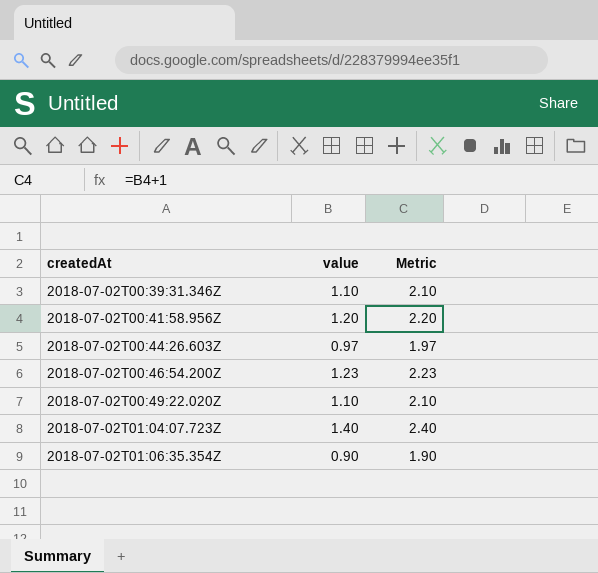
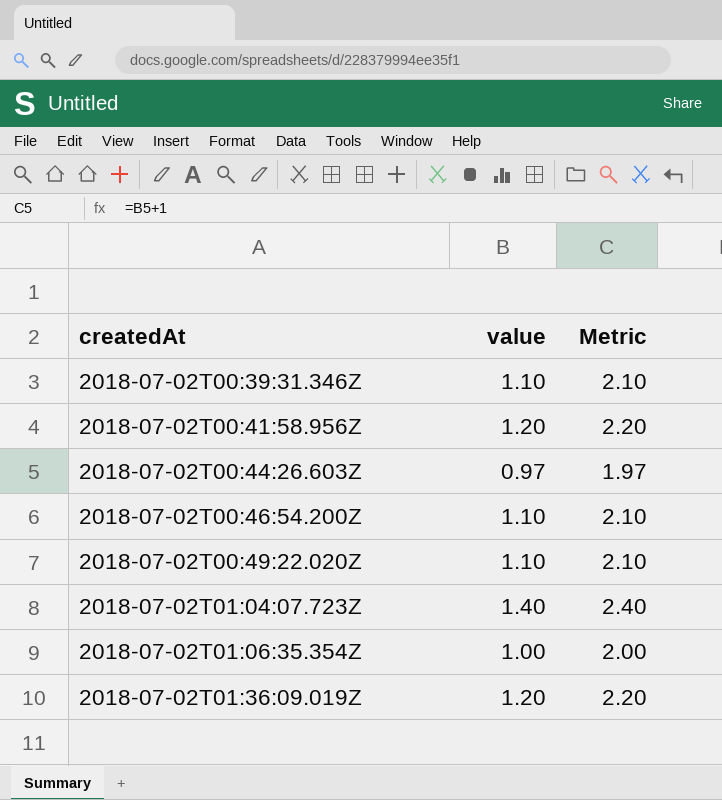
2018-07-02T00:46:54.200Z | value: 1.23 -> 1.10
2018-07-02T00:46:54.200Z | Metric: 2.23 -> 2.10
2018-07-02T01:06:35.354Z | value: 0.90 -> 1.00
2018-07-02T01:06:35.354Z | Metric: 1.90 -> 2.00
row 2018-07-02T01:36:09.019Z: none -> 1.20 | 2.20

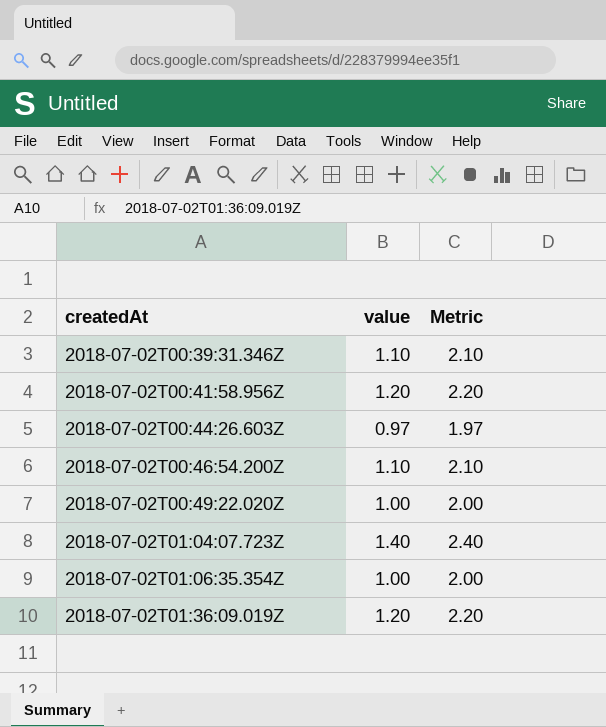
2018-07-02T00:49:22.020Z | value: 1.10 -> 1.00
2018-07-02T00:49:22.020Z | Metric: 2.10 -> 2.00

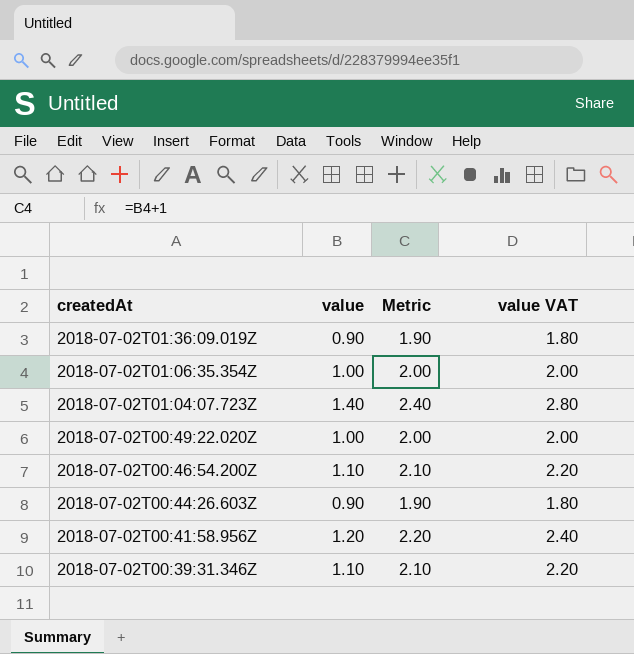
row order: createdAt ascending -> createdAt descending
column value VAT | formula: none -> [value] * 2
2018-07-02T01:36:09.019Z | value: 1.20 -> 0.90
2018-07-02T01:36:09.019Z | Metric: 2.20 -> 1.90
2018-07-02T00:44:26.603Z | value: 0.97 -> 0.90
2018-07-02T00:44:26.603Z | Metric: 1.97 -> 1.90

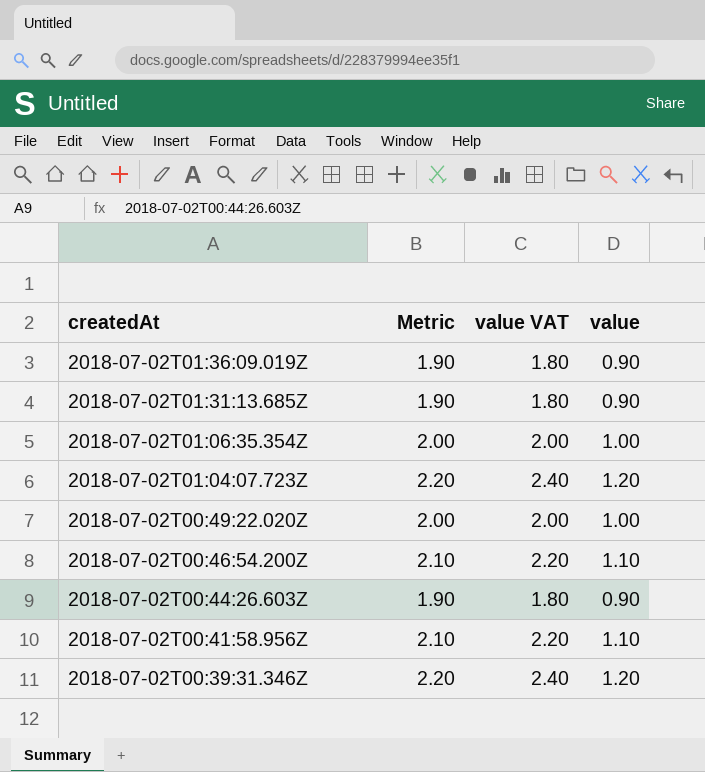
column value | position: 2 -> 4
row 2018-07-02T01:31:13.685Z: none -> 1.90 | 1.80 | 0.90
2018-07-02T01:04:07.723Z | Metric: 2.40 -> 2.20
2018-07-02T01:04:07.723Z | value VAT: 2.80 -> 2.40
2018-07-02T01:04:07.723Z | value: 1.40 -> 1.20
2018-07-02T00:41:58.956Z | Metric: 2.20 -> 2.10
2018-07-02T00:41:58.956Z | value VAT: 2.40 -> 2.20
2018-07-02T00:41:58.956Z | value: 1.20 -> 1.10
2018-07-02T00:39:31.346Z | Metric: 2.10 -> 2.20
2018-07-02T00:39:31.346Z | value VAT: 2.20 -> 2.40
2018-07-02T00:39:31.346Z | value: 1.10 -> 1.20

